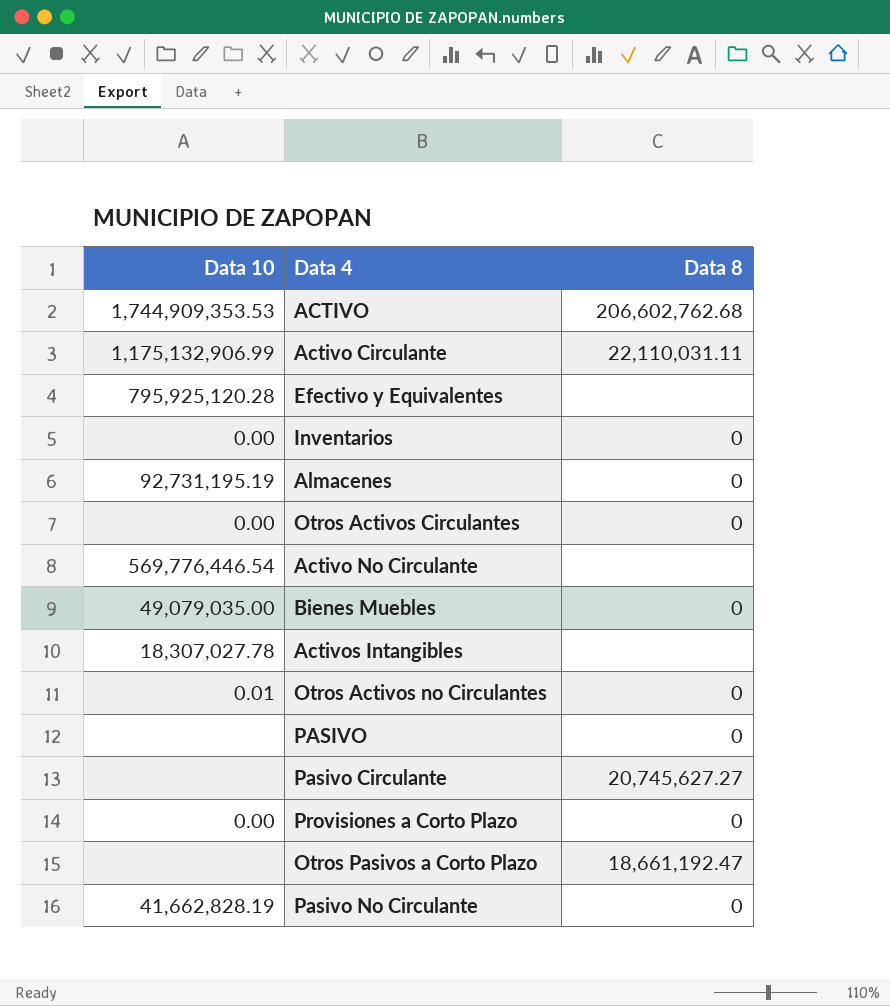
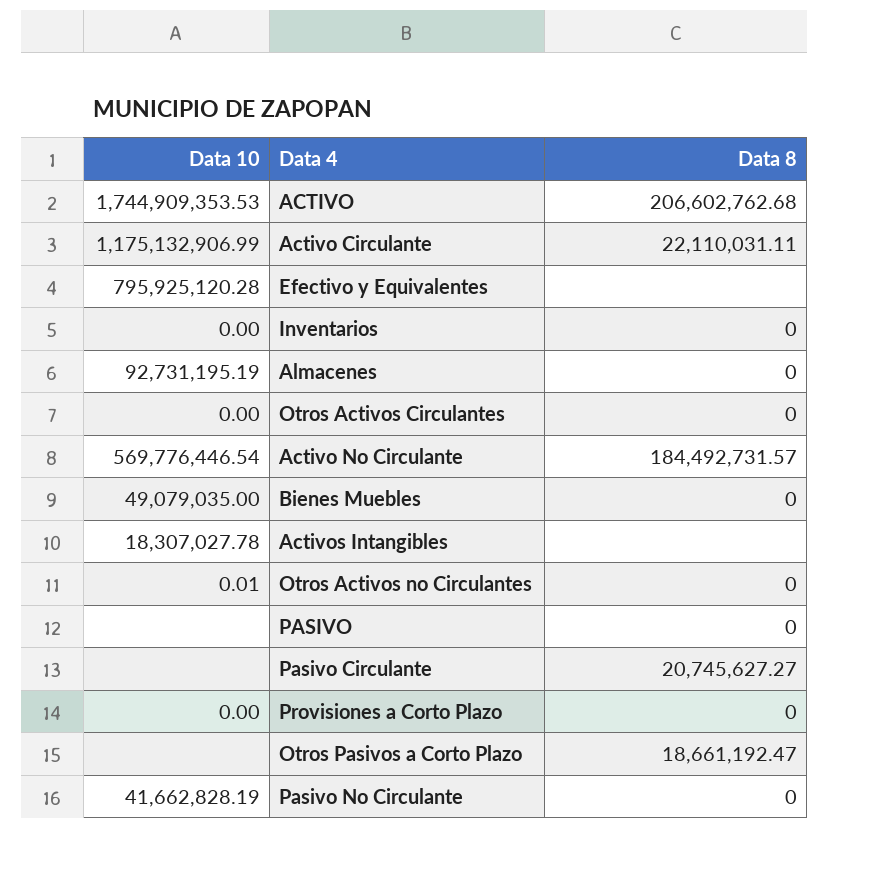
Activo No Circulante | Data 8: none -> 184,492,731.57

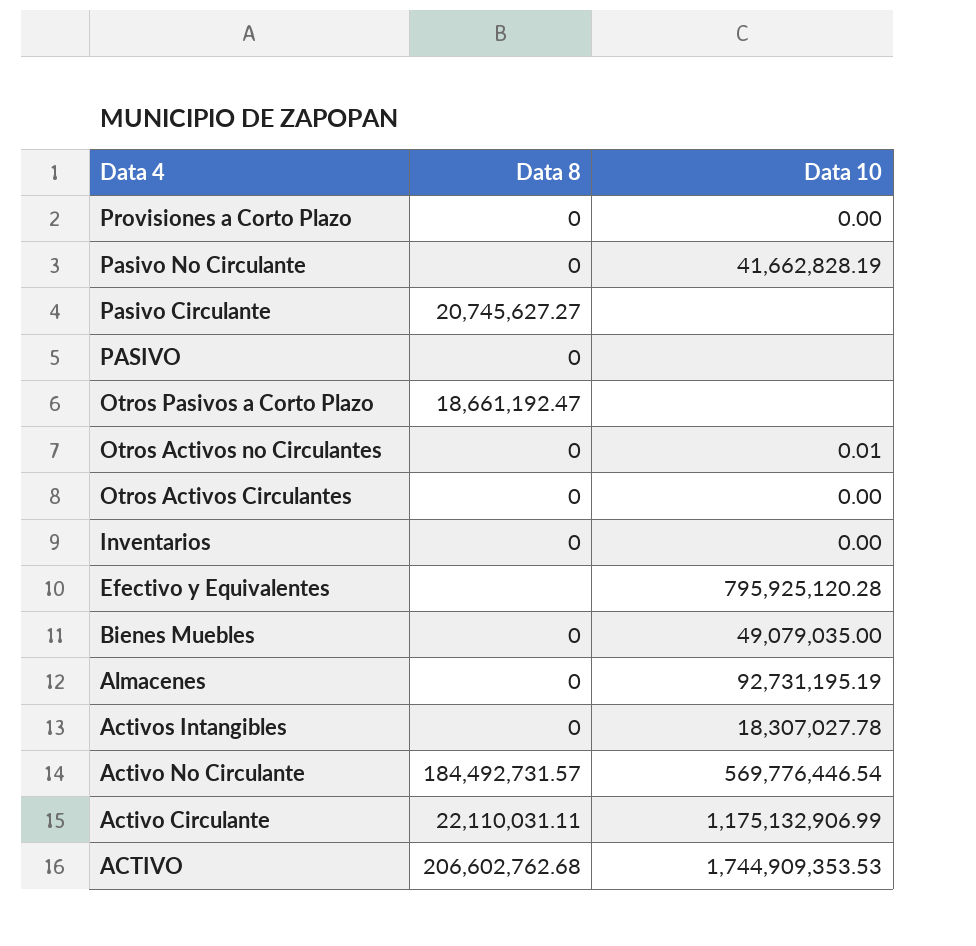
row order: none -> Data 4 descending
column Data 10 | position: 1 -> 3
Activos Intangibles | Data 8: none -> 0

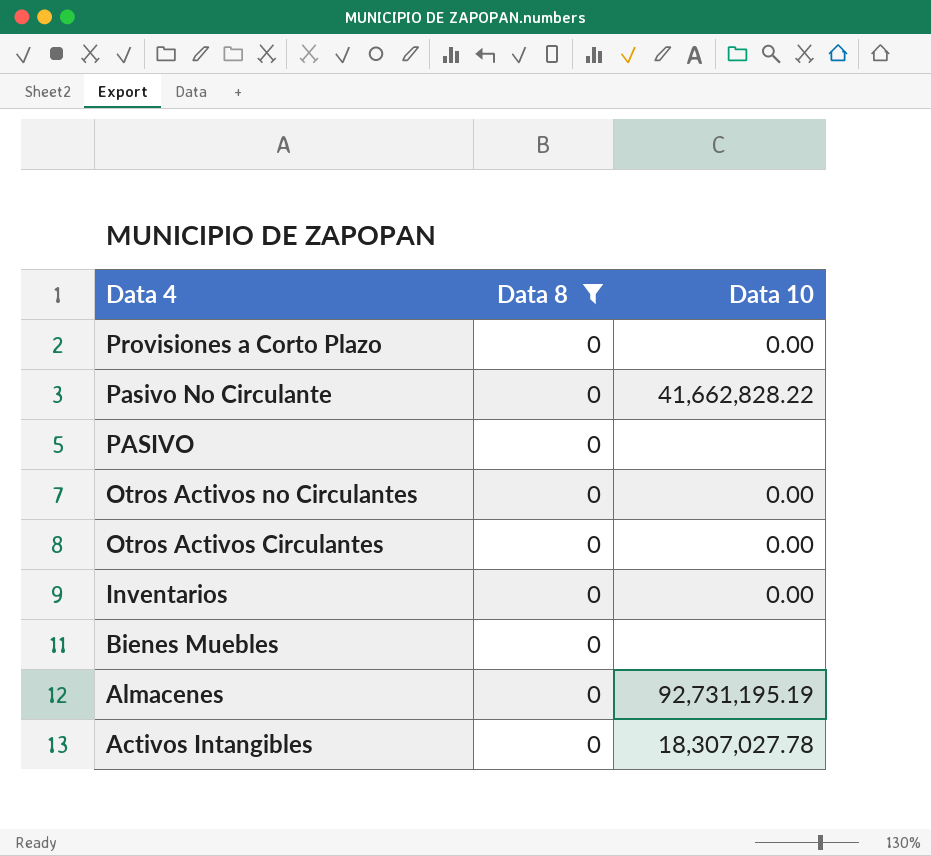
filter: none -> Data 8 = 0
Pasivo No Circulante | Data 10: 41,662,828.19 -> 41,662,828.22
Otros Activos no Circulantes | Data 10: 0.01 -> 0.00
Bienes Muebles | Data 10: 49,079,035.00 -> none

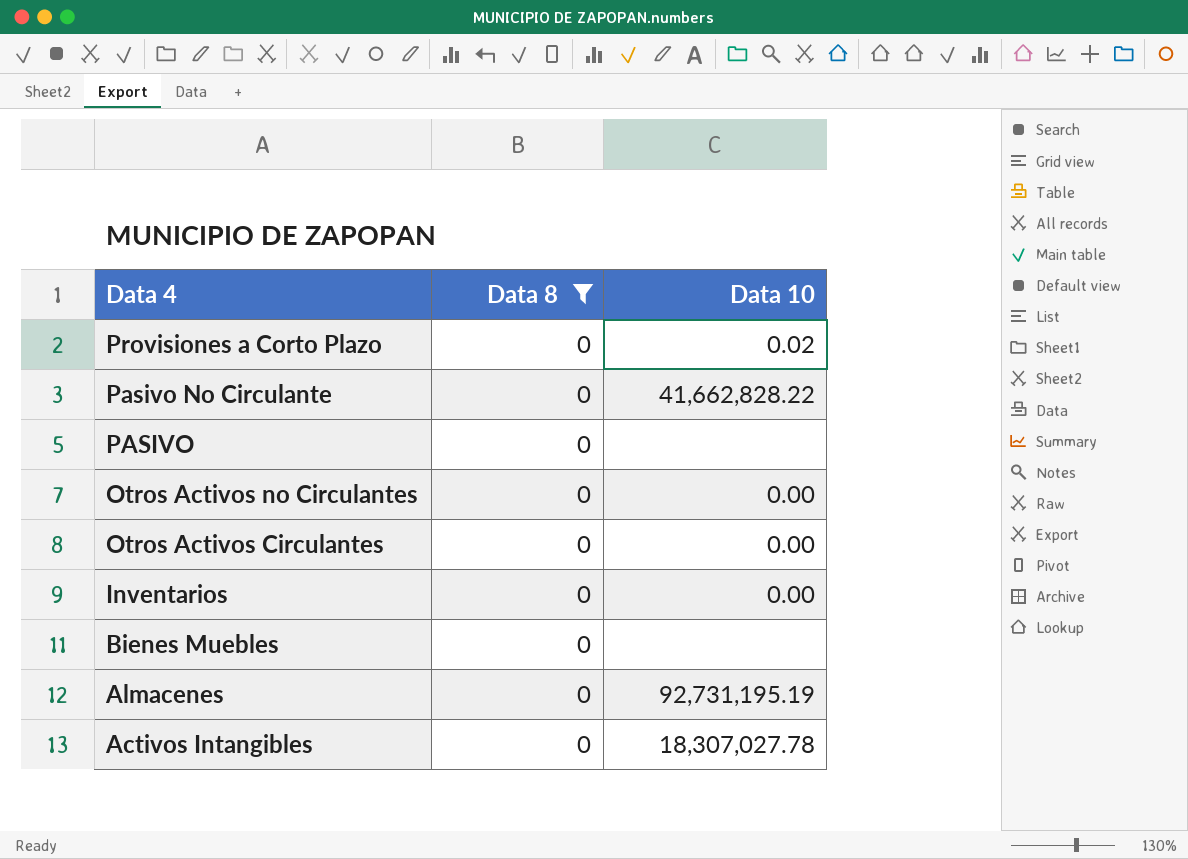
Provisiones a Corto Plazo | Data 10: 0.00 -> 0.02

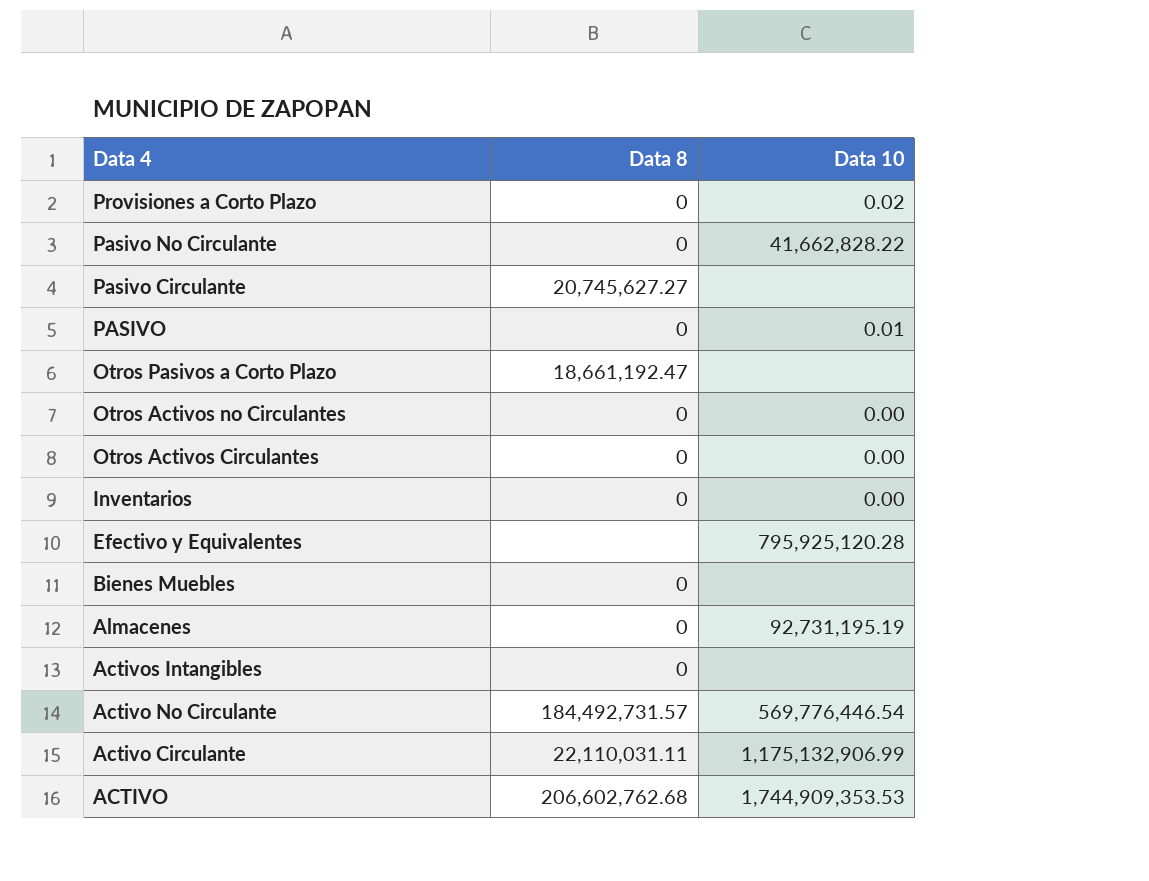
filter: Data 8 = 0 -> none
PASIVO | Data 10: none -> 0.01
Activos Intangibles | Data 10: 18,307,027.78 -> none

